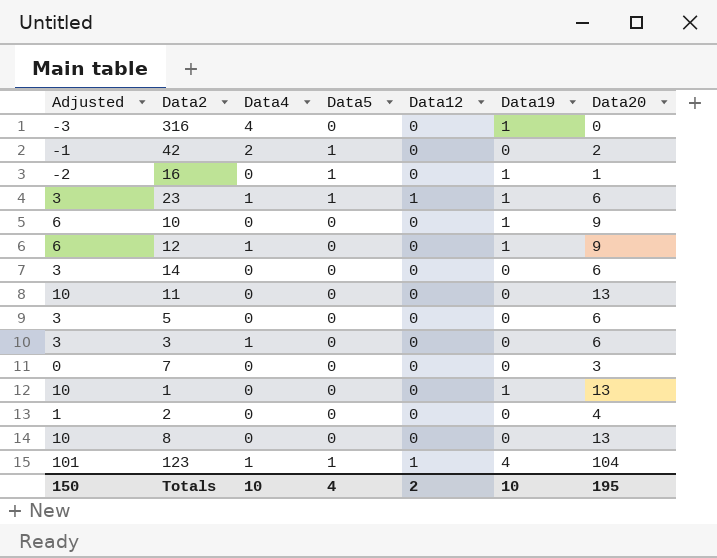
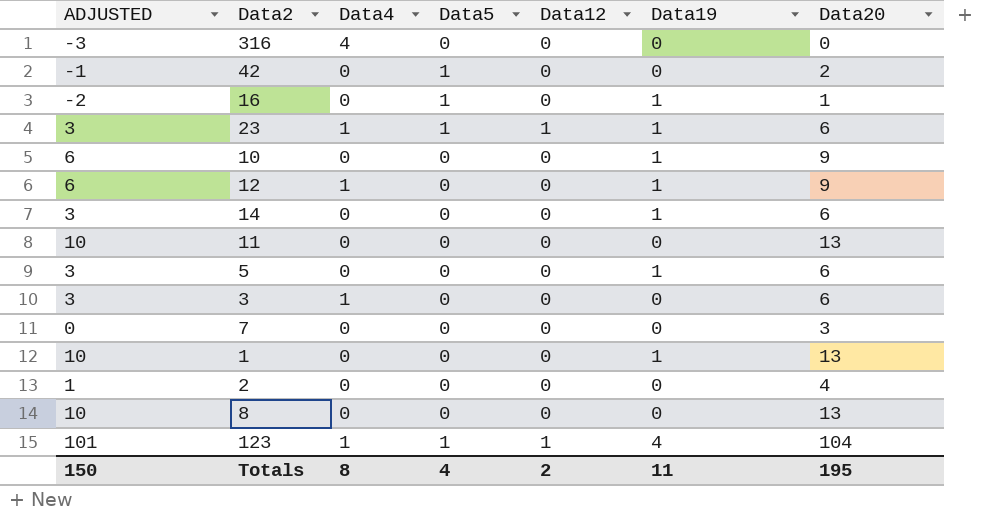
column name: Adjusted -> ADJUSTED
316 | Data19: 1 -> 0
42 | Data4: 2 -> 0
14 | Data19: 0 -> 1
5 | Data19: 0 -> 1
Totals | Data4: 10 -> 8
Totals | Data19: 10 -> 11

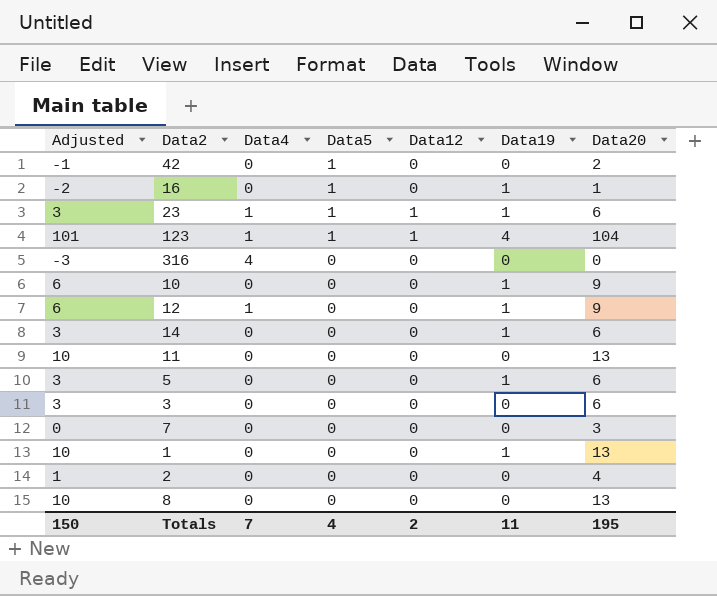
row order: none -> Data5 descending
column name: ADJUSTED -> Adjusted
3 | Data4: 1 -> 0
Totals | Data4: 8 -> 7

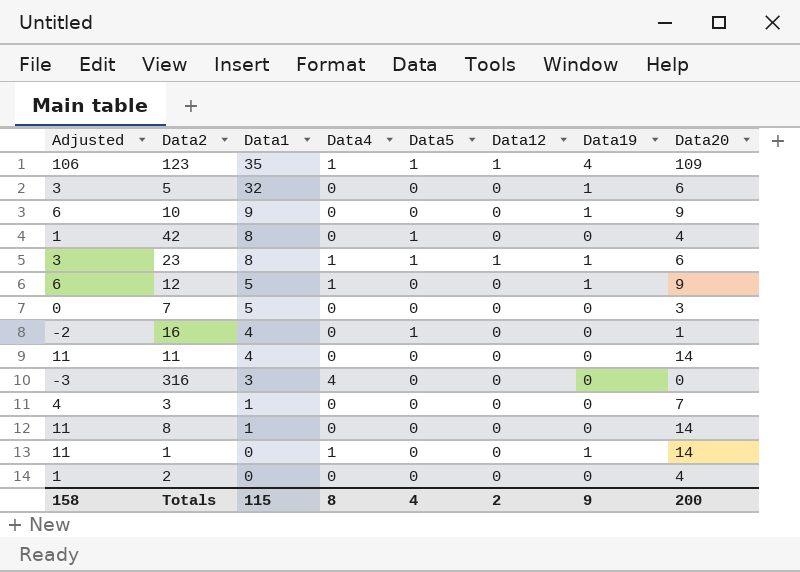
row order: Data5 descending -> Data1 descending
column Data1 | position: none -> 3
row 14: 3 | 0 | 0 | 0 | 1 | 6 -> none
123 | Adjusted: 101 -> 106
123 | Data20: 104 -> 109
42 | Adjusted: -1 -> 1
42 | Data20: 2 -> 4
16 | Data19: 1 -> 0
11 | Adjusted: 10 -> 11
11 | Data20: 13 -> 14
3 | Adjusted: 3 -> 4
3 | Data20: 6 -> 7
8 | Adjusted: 10 -> 11
8 | Data20: 13 -> 14
1 | Adjusted: 10 -> 11
1 | Data4: 0 -> 1
1 | Data20: 13 -> 14
Totals | Adjusted: 150 -> 158
Totals | Data4: 7 -> 8
Totals | Data19: 11 -> 9
Totals | Data20: 195 -> 200

